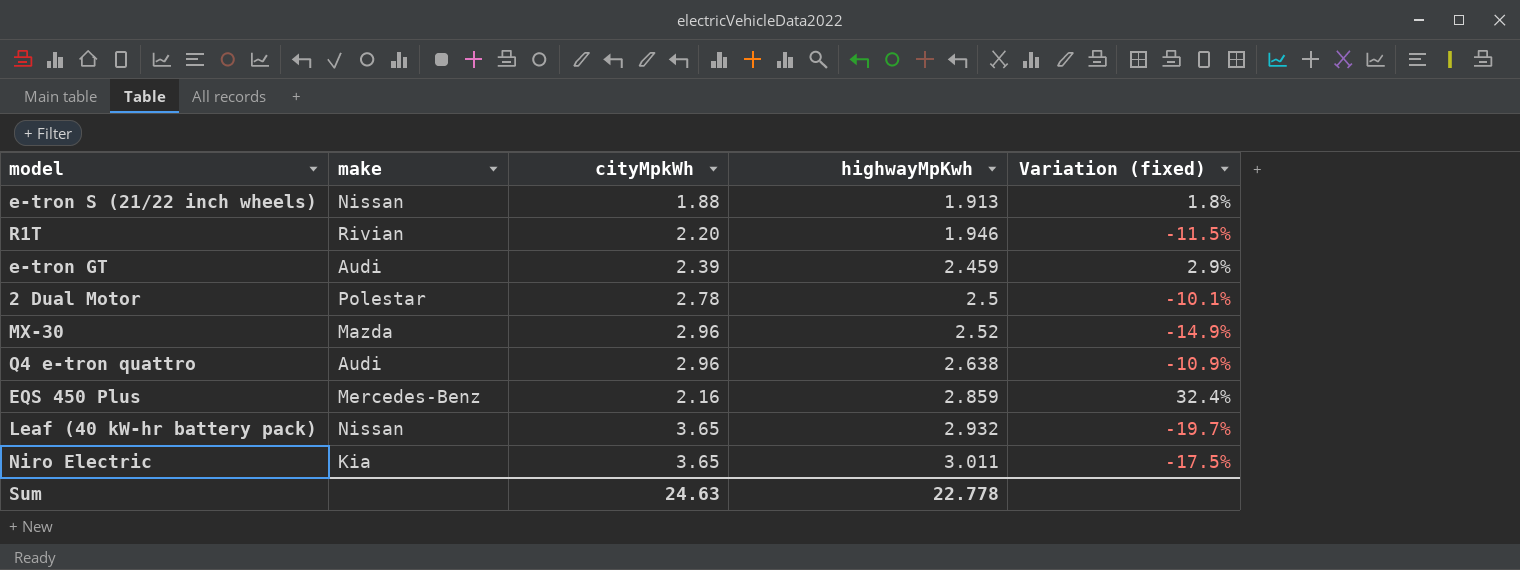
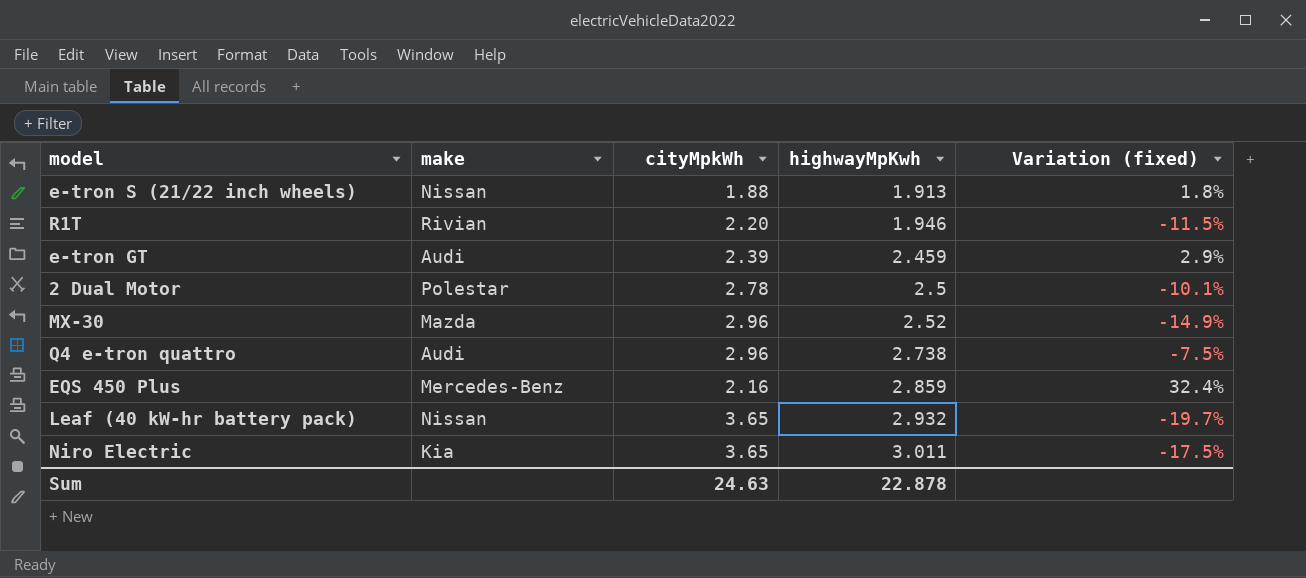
Q4 e-tron quattro | highwayMpKwh: 2.638 -> 2.738
Q4 e-tron quattro | Variation (fixed): -10.9% -> -7.5%
Sum | highwayMpKwh: 22.778 -> 22.878

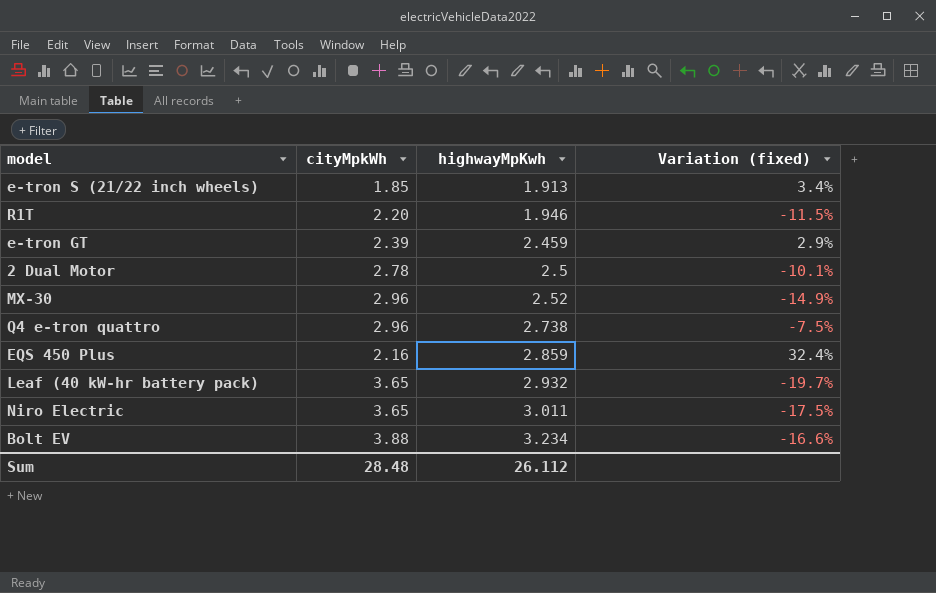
column make | position: 2 -> none
e-tron S (21/22 inch wheels) | cityMpkWh: 1.88 -> 1.85
e-tron S (21/22 inch wheels) | Variation (fixed): 1.8% -> 3.4%
row Bolt EV: none -> 3.88 | 3.234 | -16.6%
Sum | cityMpkWh: 24.63 -> 28.48
Sum | highwayMpKwh: 22.878 -> 26.112

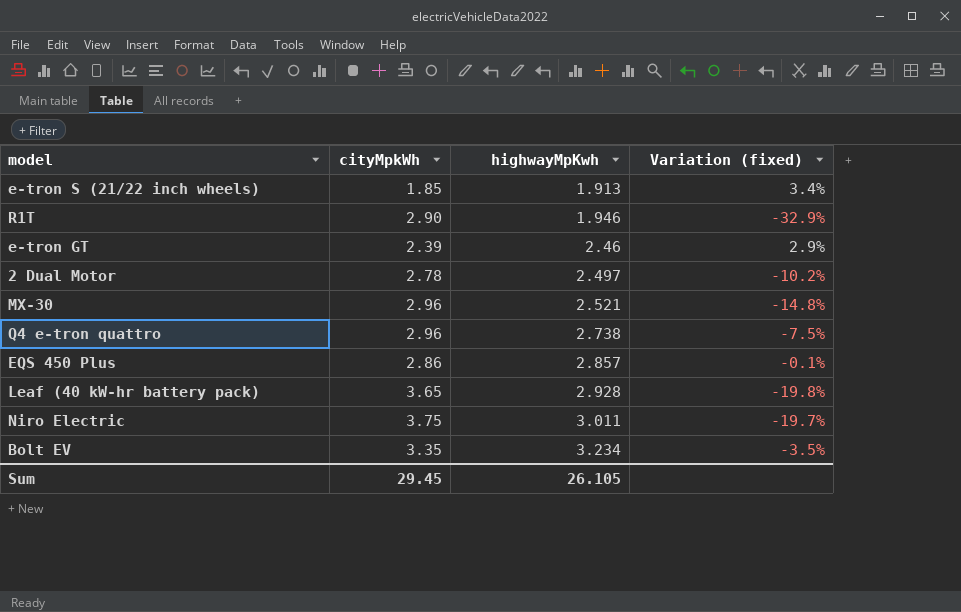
R1T | cityMpkWh: 2.20 -> 2.90
R1T | Variation (fixed): -11.5% -> -32.9%
e-tron GT | highwayMpKwh: 2.459 -> 2.46
2 Dual Motor | highwayMpKwh: 2.5 -> 2.497
2 Dual Motor | Variation (fixed): -10.1% -> -10.2%
MX-30 | highwayMpKwh: 2.52 -> 2.521
MX-30 | Variation (fixed): -14.9% -> -14.8%
EQS 450 Plus | cityMpkWh: 2.16 -> 2.86
EQS 450 Plus | highwayMpKwh: 2.859 -> 2.857
EQS 450 Plus | Variation (fixed): 32.4% -> -0.1%
Leaf (40 kW-hr battery pack) | highwayMpKwh: 2.932 -> 2.928
Leaf (40 kW-hr battery pack) | Variation (fixed): -19.7% -> -19.8%
Niro Electric | cityMpkWh: 3.65 -> 3.75
Niro Electric | Variation (fixed): -17.5% -> -19.7%
Bolt EV | cityMpkWh: 3.88 -> 3.35
Bolt EV | Variation (fixed): -16.6% -> -3.5%
Sum | cityMpkWh: 28.48 -> 29.45
Sum | highwayMpKwh: 26.112 -> 26.105

